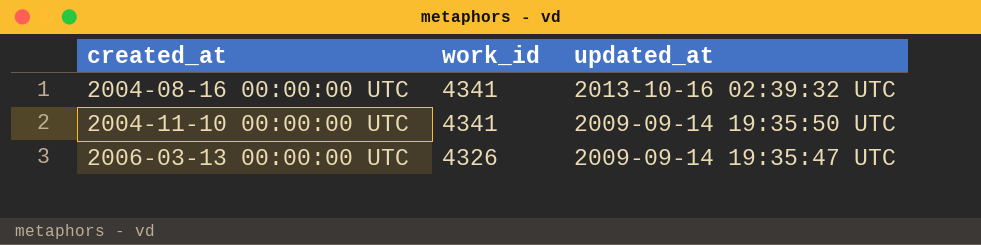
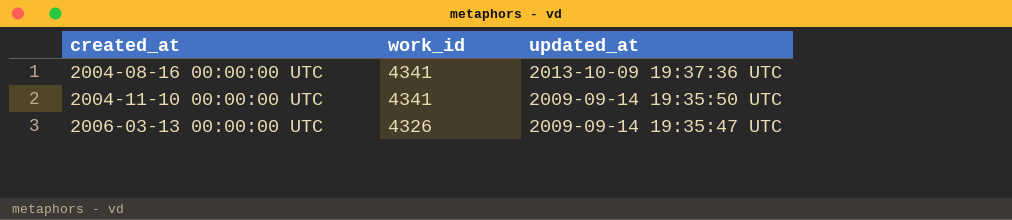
2004-08-16 00:00:00 UTC | updated_at: 2013-10-16 02:39:32 UTC -> 2013-10-09 19:37:36 UTC

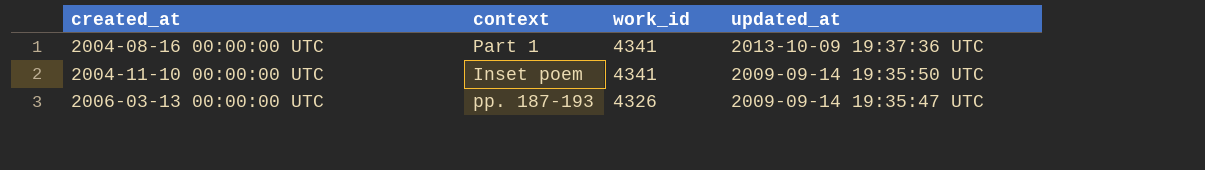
column context | position: none -> 2

